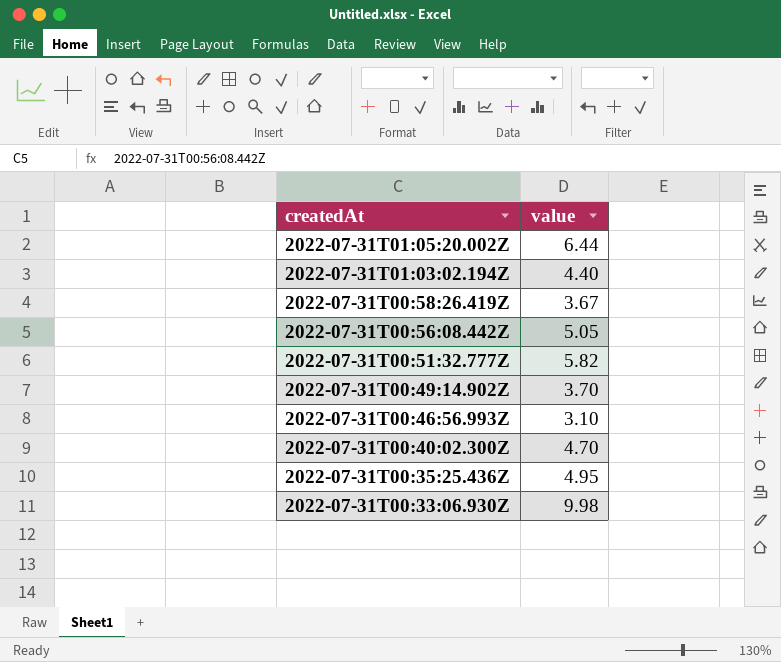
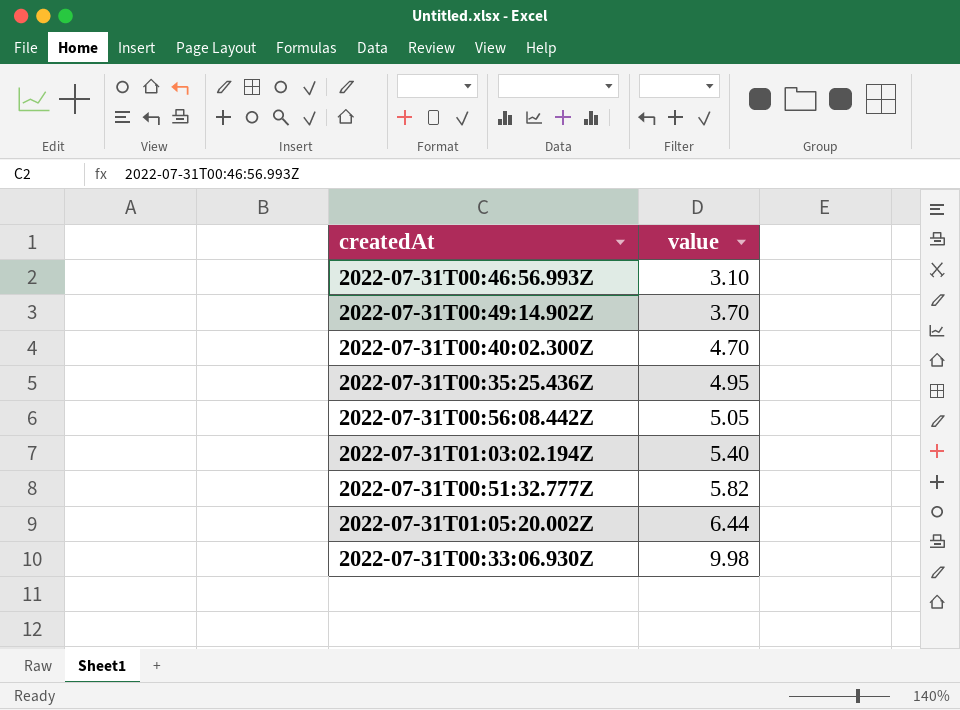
row order: createdAt descending -> value ascending
row 2022-07-31T00:58:26.419Z: 3.67 -> none
2022-07-31T01:03:02.194Z | value: 4.40 -> 5.40

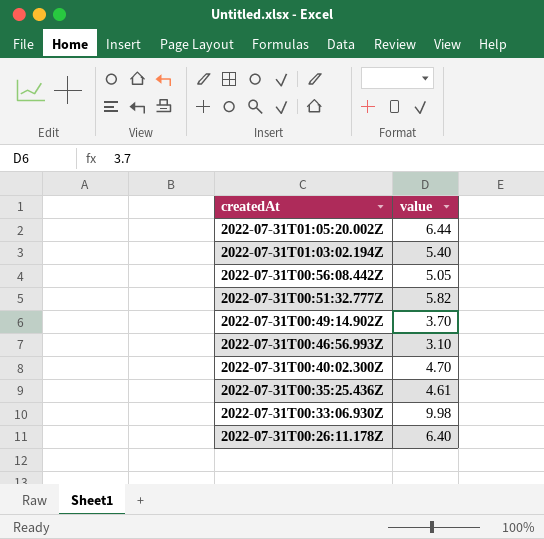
row order: value ascending -> createdAt descending
2022-07-31T00:35:25.436Z | value: 4.95 -> 4.61
row 2022-07-31T00:26:11.178Z: none -> 6.40

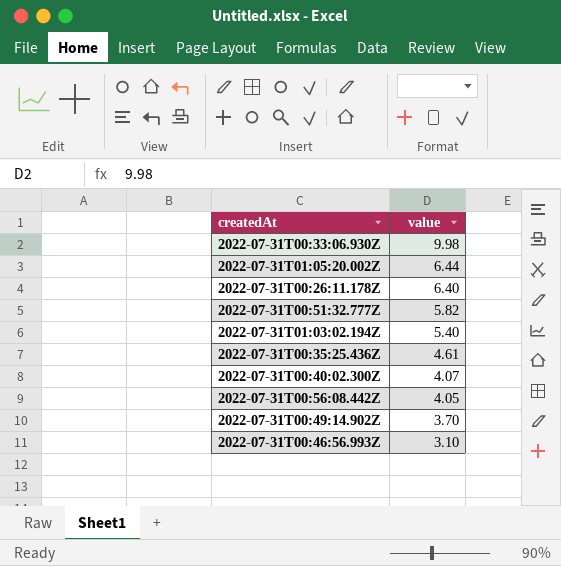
row order: createdAt descending -> value descending
2022-07-31T00:40:02.300Z | value: 4.70 -> 4.07
2022-07-31T00:56:08.442Z | value: 5.05 -> 4.05

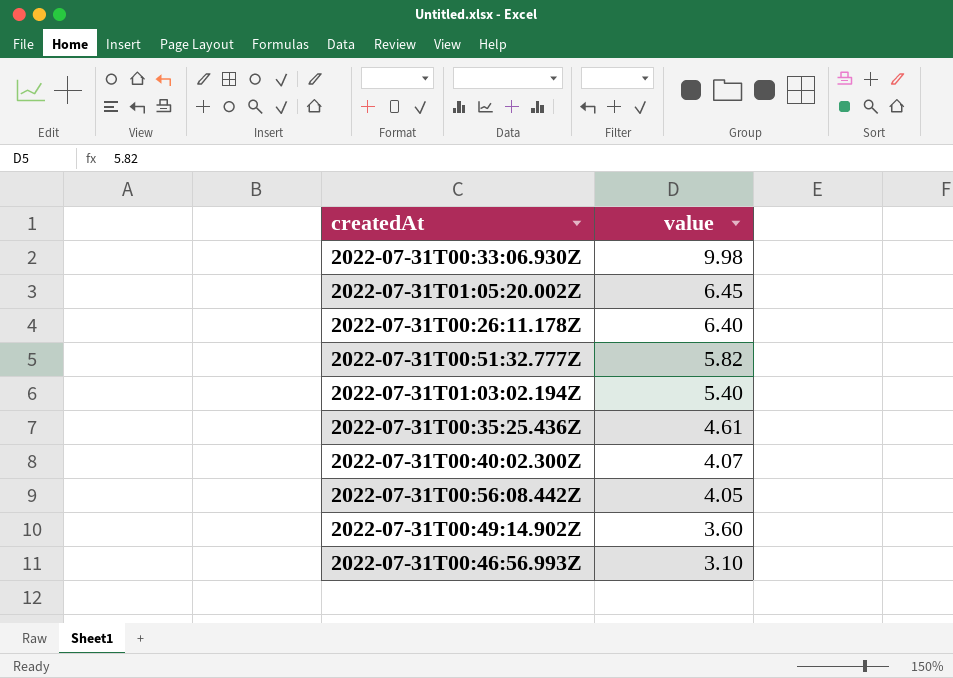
2022-07-31T01:05:20.002Z | value: 6.44 -> 6.45
2022-07-31T00:49:14.902Z | value: 3.70 -> 3.60

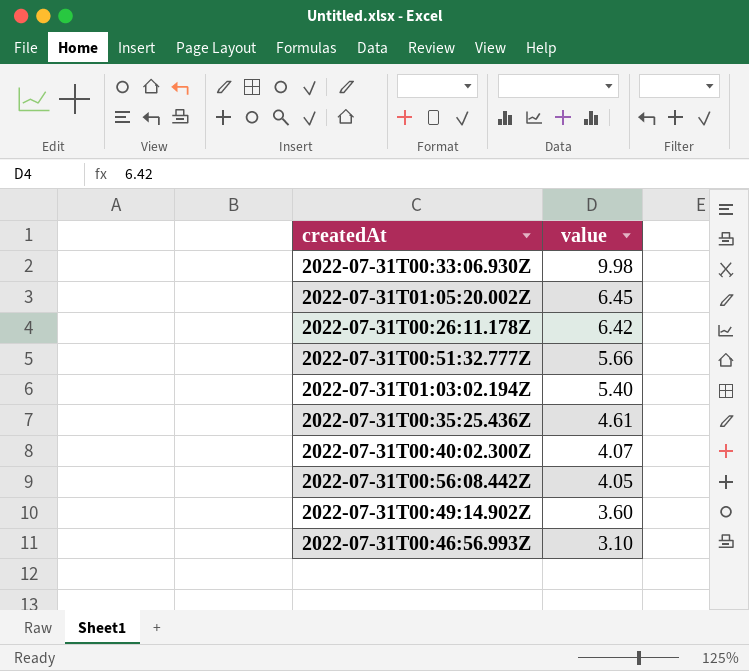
2022-07-31T00:26:11.178Z | value: 6.40 -> 6.42
2022-07-31T00:51:32.777Z | value: 5.82 -> 5.66

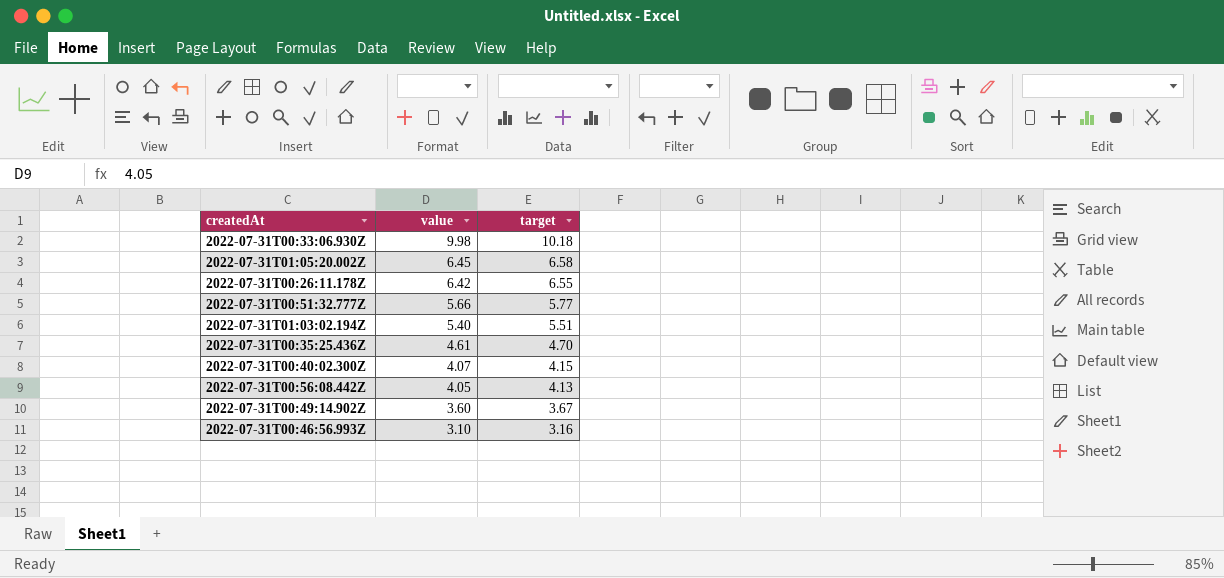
column target | formula: none -> [value] * 1.02

